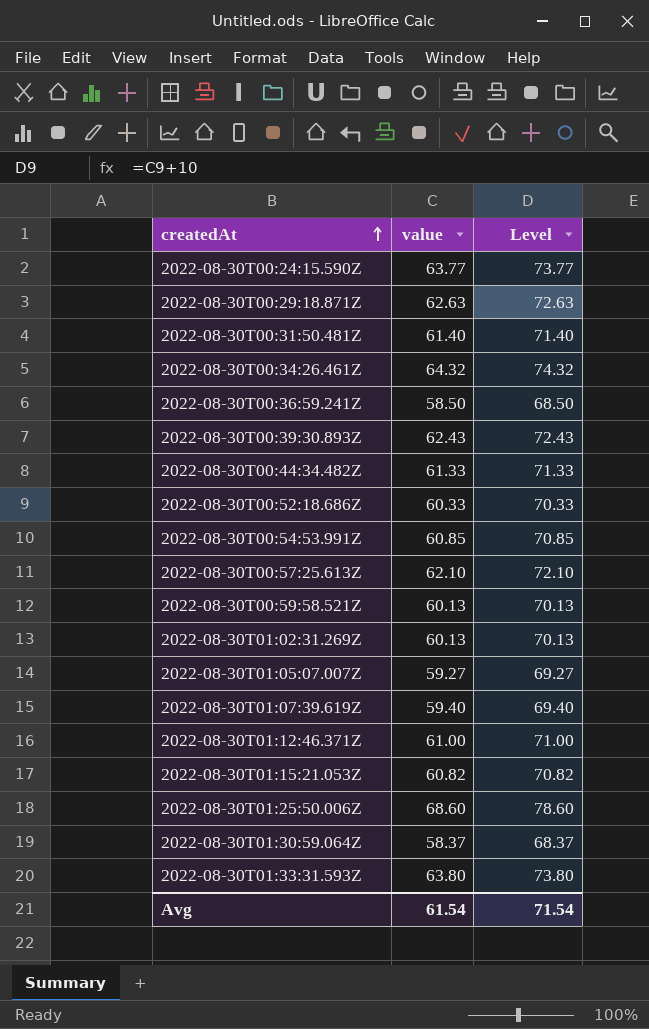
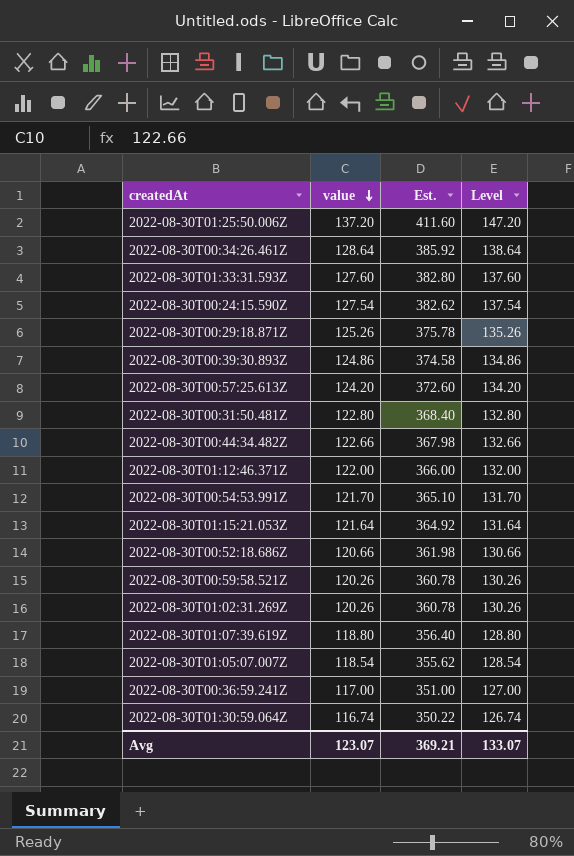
row order: createdAt ascending -> value descending
column Est. | formula: none -> [value] * 3
2022-08-30T01:25:50.006Z | value: 68.60 -> 137.20
2022-08-30T01:25:50.006Z | Level: 78.60 -> 147.20
2022-08-30T00:34:26.461Z | value: 64.32 -> 128.64
2022-08-30T00:34:26.461Z | Level: 74.32 -> 138.64
2022-08-30T01:33:31.593Z | value: 63.80 -> 127.60
2022-08-30T01:33:31.593Z | Level: 73.80 -> 137.60
2022-08-30T00:24:15.590Z | value: 63.77 -> 127.54
2022-08-30T00:24:15.590Z | Level: 73.77 -> 137.54
2022-08-30T00:29:18.871Z | value: 62.63 -> 125.26
2022-08-30T00:29:18.871Z | Level: 72.63 -> 135.26
2022-08-30T00:39:30.893Z | value: 62.43 -> 124.86
2022-08-30T00:39:30.893Z | Level: 72.43 -> 134.86
2022-08-30T00:57:25.613Z | value: 62.10 -> 124.20
2022-08-30T00:57:25.613Z | Level: 72.10 -> 134.20
2022-08-30T00:31:50.481Z | value: 61.40 -> 122.80
2022-08-30T00:31:50.481Z | Level: 71.40 -> 132.80
2022-08-30T00:44:34.482Z | value: 61.33 -> 122.66
2022-08-30T00:44:34.482Z | Level: 71.33 -> 132.66
2022-08-30T01:12:46.371Z | value: 61.00 -> 122.00
2022-08-30T01:12:46.371Z | Level: 71.00 -> 132.00
2022-08-30T00:54:53.991Z | value: 60.85 -> 121.70
2022-08-30T00:54:53.991Z | Level: 70.85 -> 131.70
2022-08-30T01:15:21.053Z | value: 60.82 -> 121.64
2022-08-30T01:15:21.053Z | Level: 70.82 -> 131.64
2022-08-30T00:52:18.686Z | value: 60.33 -> 120.66
2022-08-30T00:52:18.686Z | Level: 70.33 -> 130.66
2022-08-30T00:59:58.521Z | value: 60.13 -> 120.26
2022-08-30T00:59:58.521Z | Level: 70.13 -> 130.26
2022-08-30T01:02:31.269Z | value: 60.13 -> 120.26
2022-08-30T01:02:31.269Z | Level: 70.13 -> 130.26
2022-08-30T01:07:39.619Z | value: 59.40 -> 118.80
2022-08-30T01:07:39.619Z | Level: 69.40 -> 128.80
2022-08-30T01:05:07.007Z | value: 59.27 -> 118.54
2022-08-30T01:05:07.007Z | Level: 69.27 -> 128.54
2022-08-30T00:36:59.241Z | value: 58.50 -> 117.00
2022-08-30T00:36:59.241Z | Level: 68.50 -> 127.00
2022-08-30T01:30:59.064Z | value: 58.37 -> 116.74
2022-08-30T01:30:59.064Z | Level: 68.37 -> 126.74
Avg | value: 61.54 -> 123.07
Avg | Level: 71.54 -> 133.07

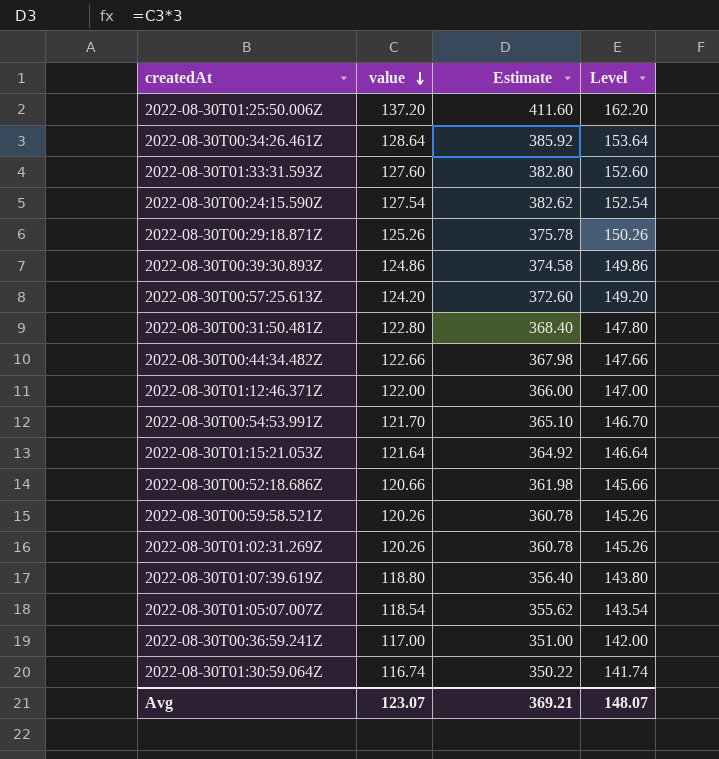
column name: Est. -> Estimate
column Level | formula: [value] + 10 -> [value] + 25
Avg | Level: 133.07 -> 148.07

